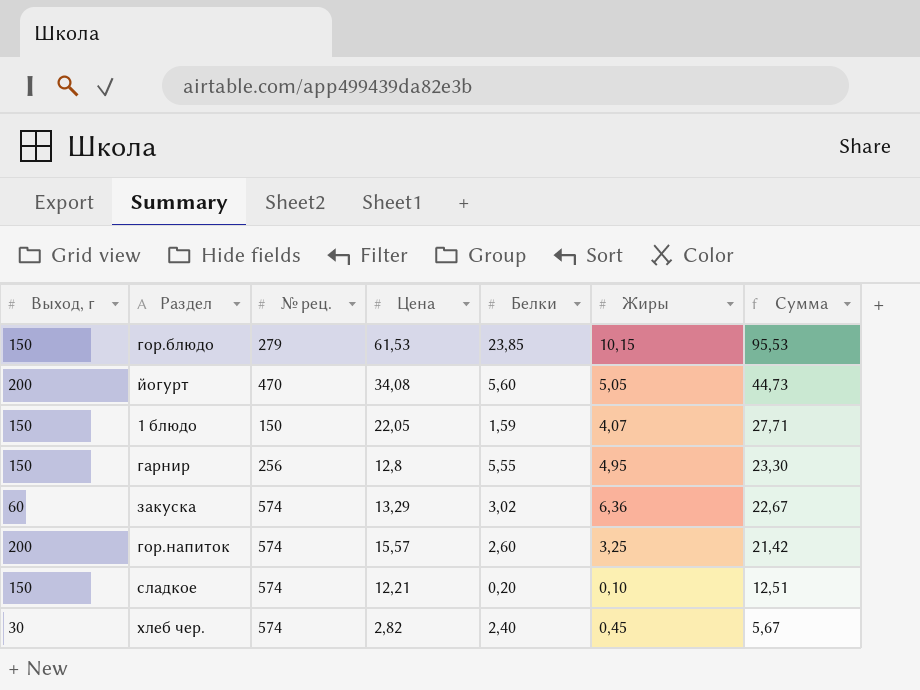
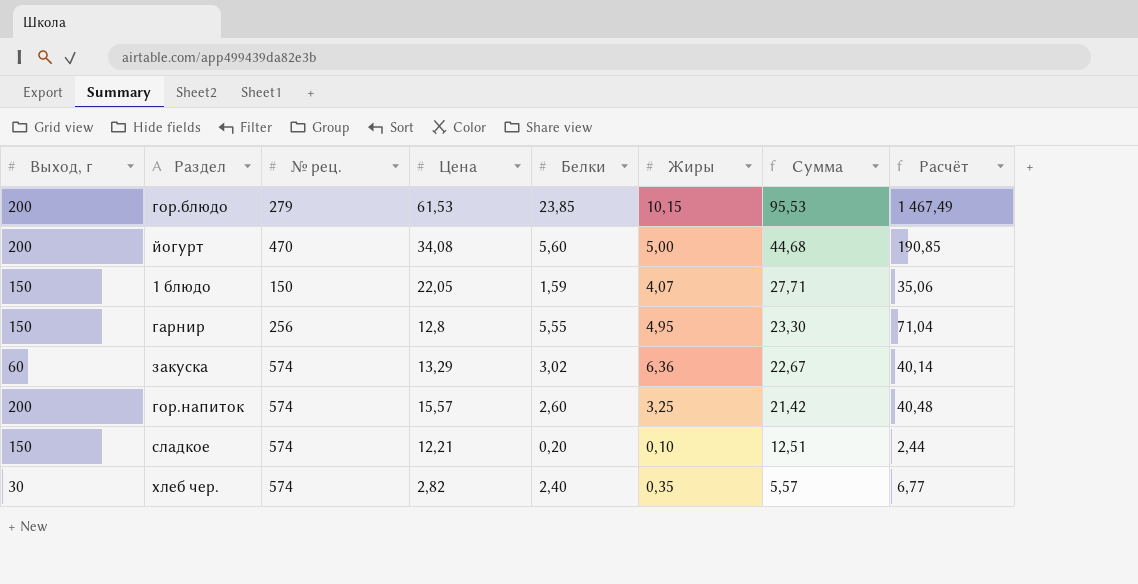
column Расчёт | formula: none -> [Цена] * [Белки]
гор.блюдо | Выход, г: 150 -> 200
йогурт | Жиры: 5,05 -> 5,00
йогурт | Сумма: 44,73 -> 44,68
хлеб чер. | Жиры: 0,45 -> 0,35
хлеб чер. | Сумма: 5,67 -> 5,57

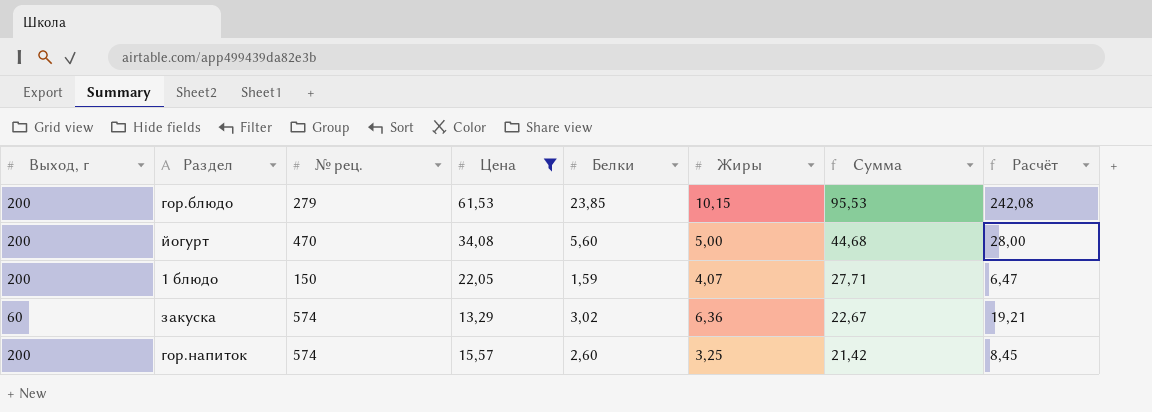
filter: none -> Цена >= 13,29
column Расчёт | formula: [Цена] * [Белки] -> [Белки] * [Жиры]
1 блюдо | Выход, г: 150 -> 200

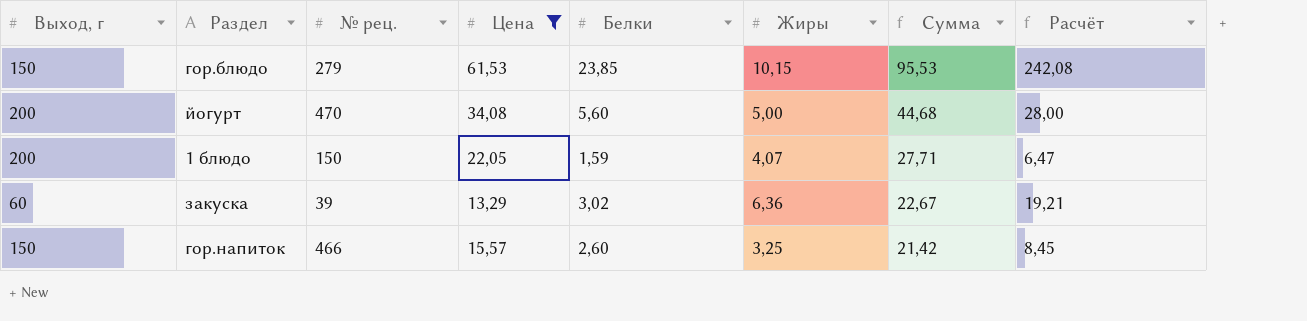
гор.блюдо | Выход, г: 200 -> 150
закуска | № рец.: 574 -> 39
гор.напиток | Выход, г: 200 -> 150
гор.напиток | № рец.: 574 -> 466

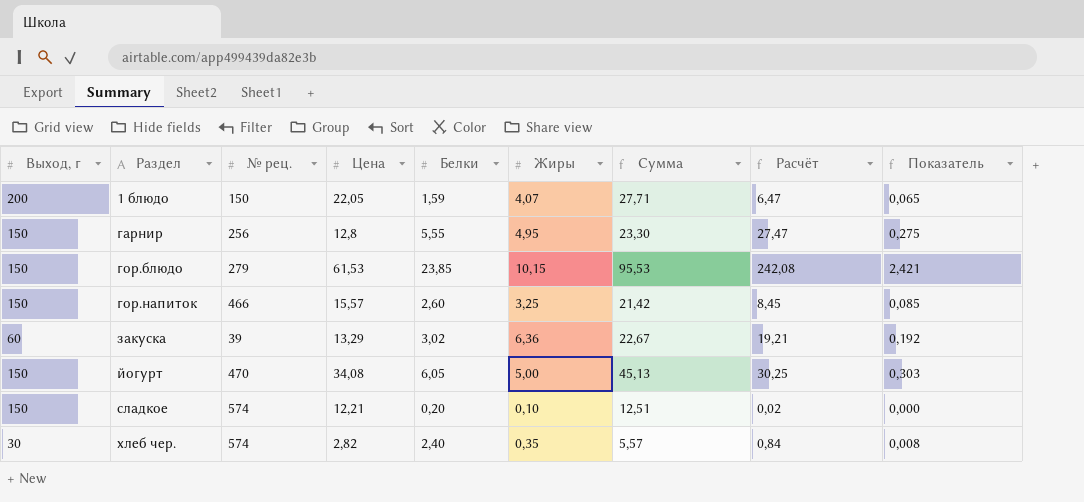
filter: Цена >= 13,29 -> none
row order: Сумма descending -> Раздел ascending
column Показатель | formula: none -> [Расчёт] * 0,01
йогурт | Выход, г: 200 -> 150
йогурт | Белки: 5,60 -> 6,05
йогурт | Сумма: 44,68 -> 45,13
йогурт | Расчёт: 28,00 -> 30,25

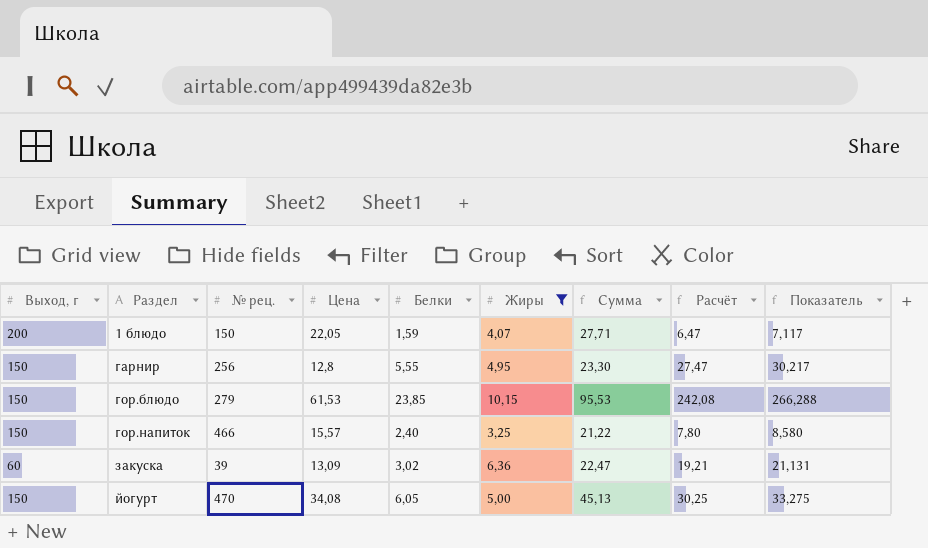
filter: none -> Жиры >= 3,25
column Показатель | formula: [Расчёт] * 0,01 -> [Расчёт] * 1,1
гор.напиток | Белки: 2,60 -> 2,40
гор.напиток | Сумма: 21,42 -> 21,22
гор.напиток | Расчёт: 8,45 -> 7,80
закуска | Цена: 13,29 -> 13,09
закуска | Сумма: 22,67 -> 22,47

